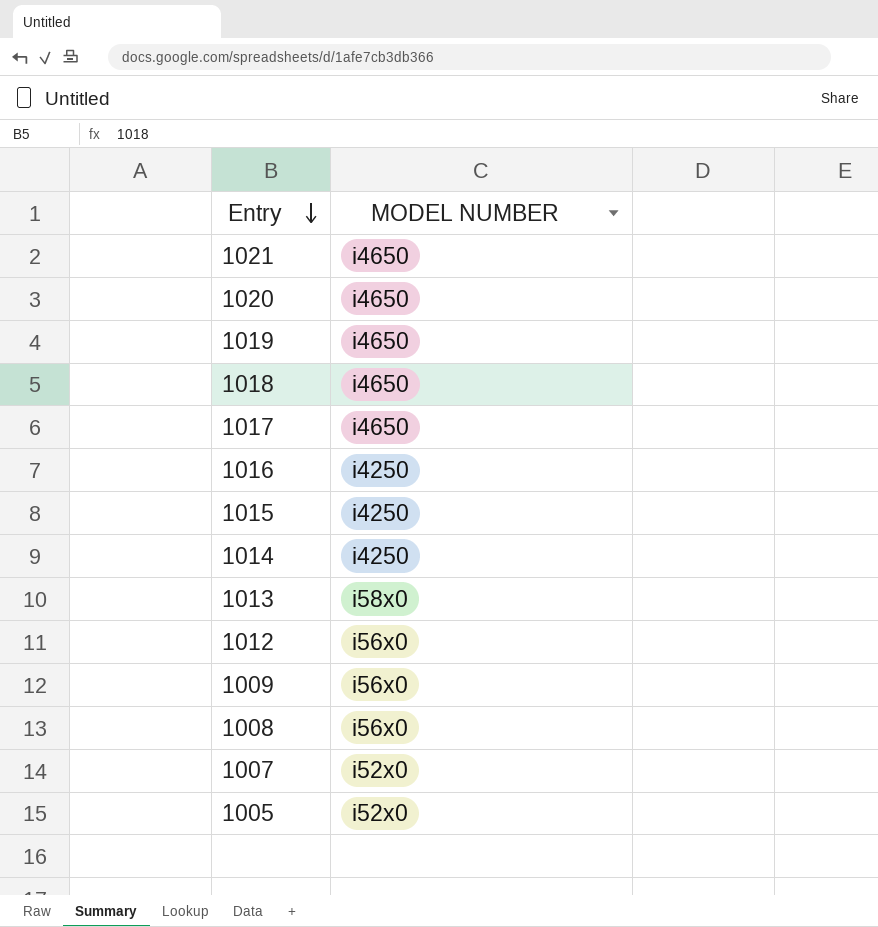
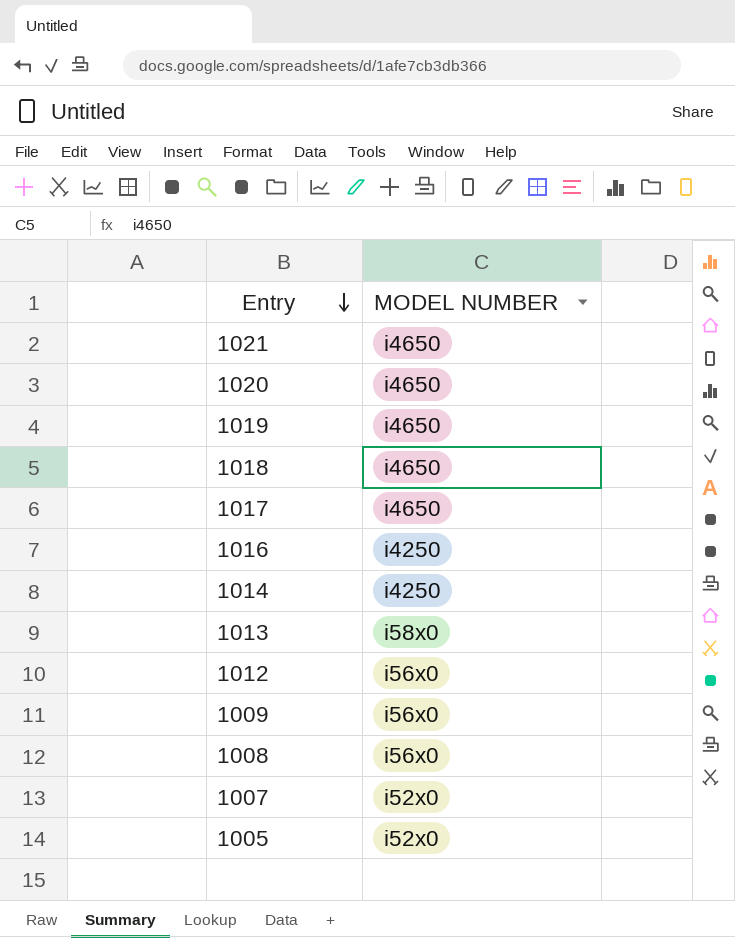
row 1015: i4250 -> none

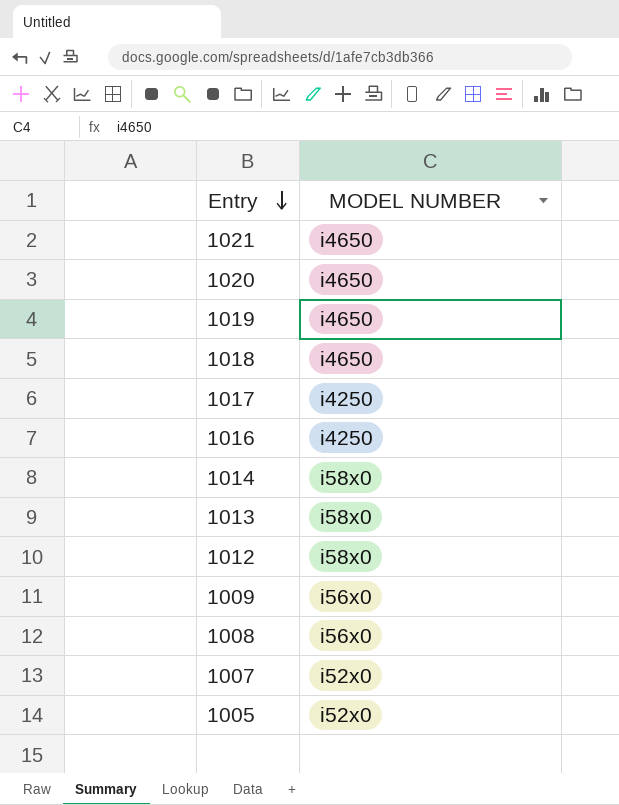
1017 | MODEL NUMBER: i4650 -> i4250
1014 | MODEL NUMBER: i4250 -> i58x0
1012 | MODEL NUMBER: i56x0 -> i58x0

